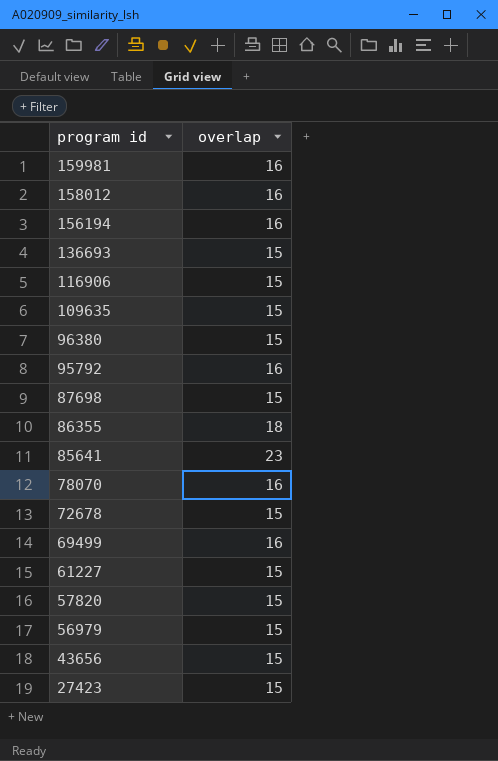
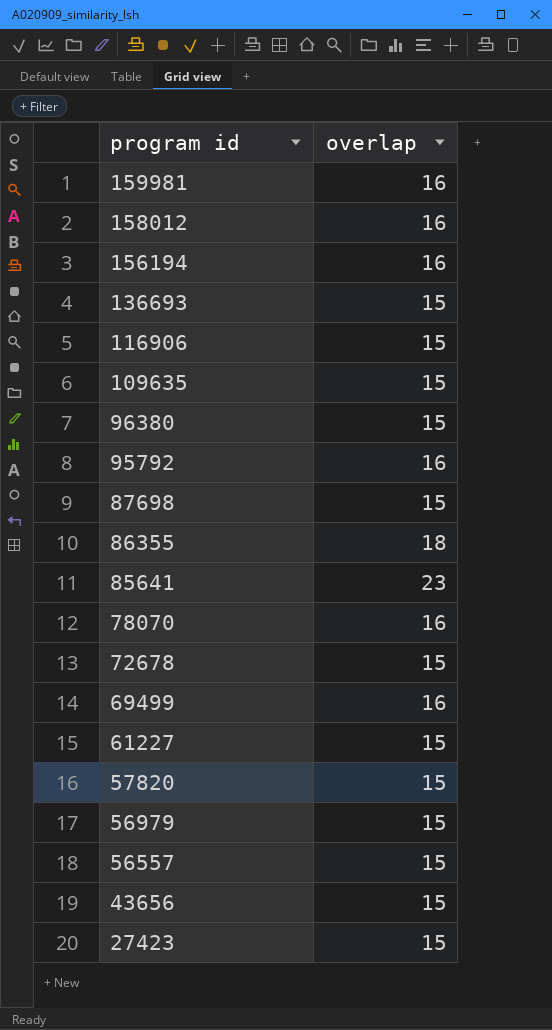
row 56557: none -> 15

